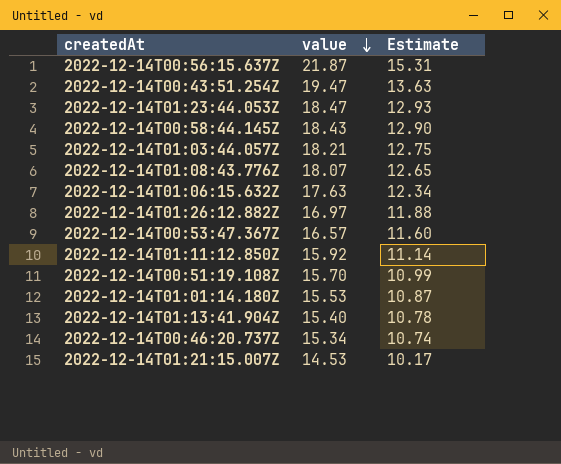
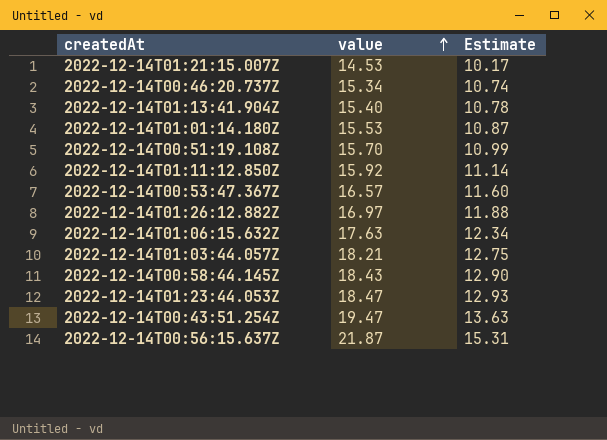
row order: value descending -> value ascending
row 2022-12-14T01:08:43.776Z: 18.07 | 12.65 -> none

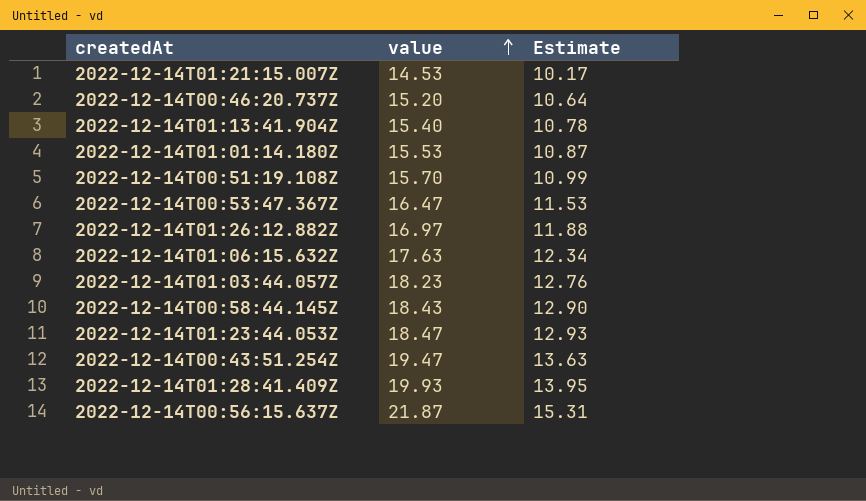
row 2022-12-14T01:11:12.850Z: 15.92 | 11.14 -> none
2022-12-14T00:46:20.737Z | value: 15.34 -> 15.20
2022-12-14T00:46:20.737Z | Estimate: 10.74 -> 10.64
2022-12-14T00:53:47.367Z | value: 16.57 -> 16.47
2022-12-14T00:53:47.367Z | Estimate: 11.60 -> 11.53
2022-12-14T01:03:44.057Z | value: 18.21 -> 18.23
2022-12-14T01:03:44.057Z | Estimate: 12.75 -> 12.76
row 2022-12-14T01:28:41.409Z: none -> 19.93 | 13.95

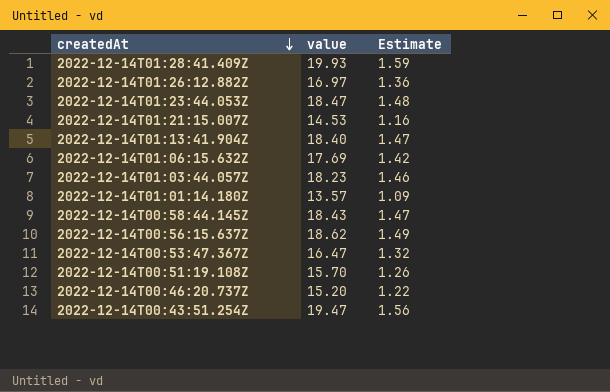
row order: value ascending -> createdAt descending
column Estimate | formula: [value] * 0.7 -> [value] * 0.08
2022-12-14T01:13:41.904Z | value: 15.40 -> 18.40
2022-12-14T01:06:15.632Z | value: 17.63 -> 17.69
2022-12-14T01:01:14.180Z | value: 15.53 -> 13.57
2022-12-14T00:56:15.637Z | value: 21.87 -> 18.62

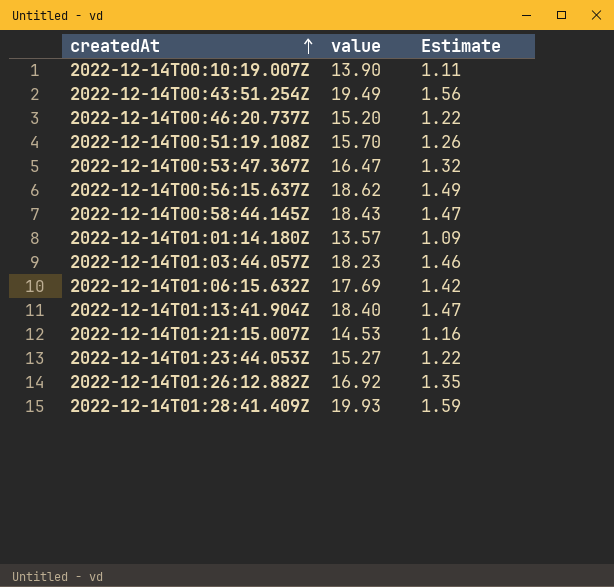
row order: createdAt descending -> createdAt ascending
row 2022-12-14T00:10:19.007Z: none -> 13.90 | 1.11
2022-12-14T00:43:51.254Z | value: 19.47 -> 19.49
2022-12-14T01:23:44.053Z | value: 18.47 -> 15.27
2022-12-14T01:23:44.053Z | Estimate: 1.48 -> 1.22
2022-12-14T01:26:12.882Z | value: 16.97 -> 16.92
2022-12-14T01:26:12.882Z | Estimate: 1.36 -> 1.35

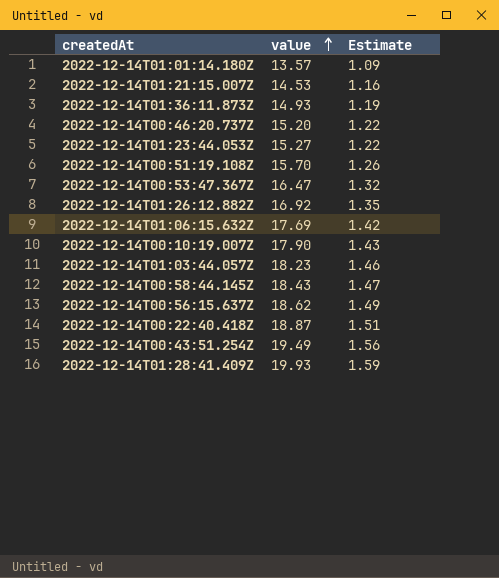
row order: createdAt ascending -> value ascending
row 2022-12-14T01:13:41.904Z: 18.40 | 1.47 -> none
row 2022-12-14T01:36:11.873Z: none -> 14.93 | 1.19
2022-12-14T00:10:19.007Z | value: 13.90 -> 17.90
2022-12-14T00:10:19.007Z | Estimate: 1.11 -> 1.43
row 2022-12-14T00:22:40.418Z: none -> 18.87 | 1.51

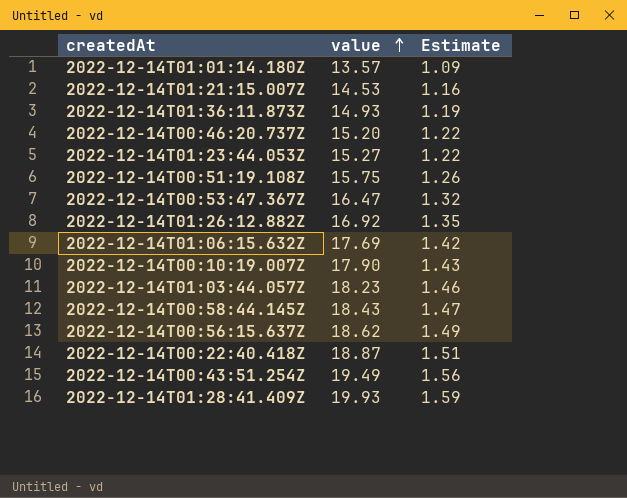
2022-12-14T00:51:19.108Z | value: 15.70 -> 15.75

